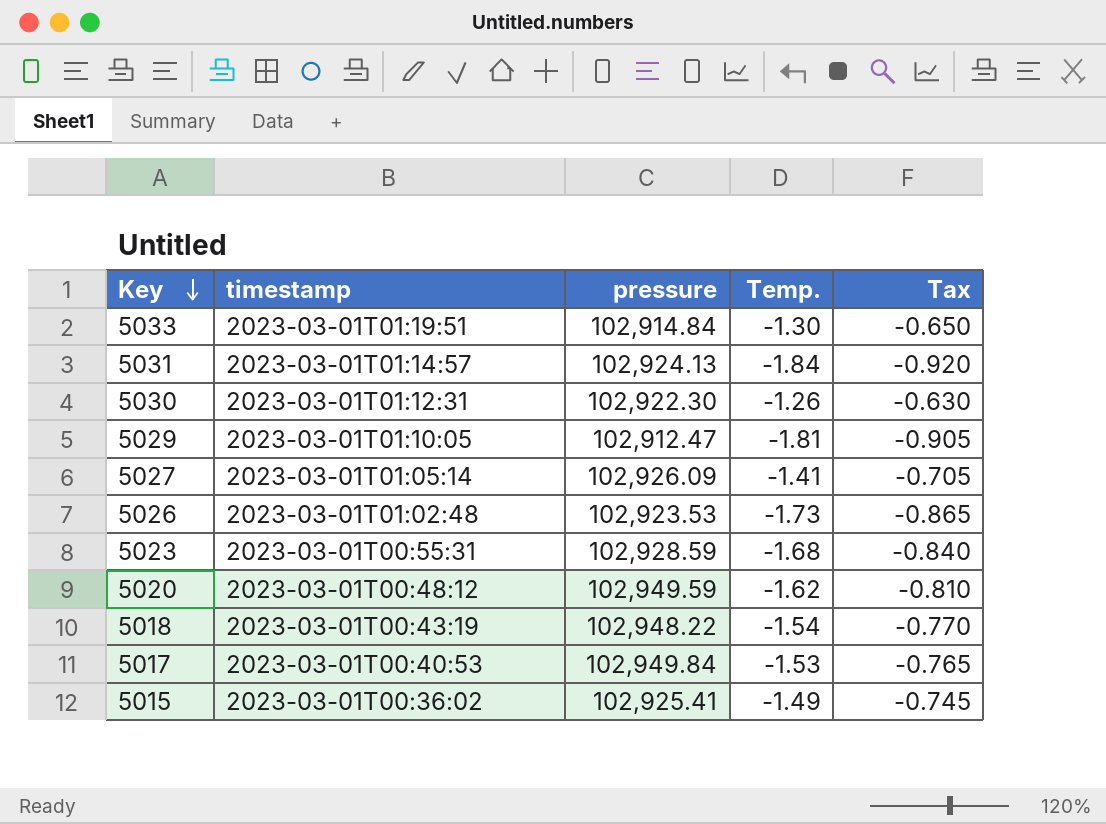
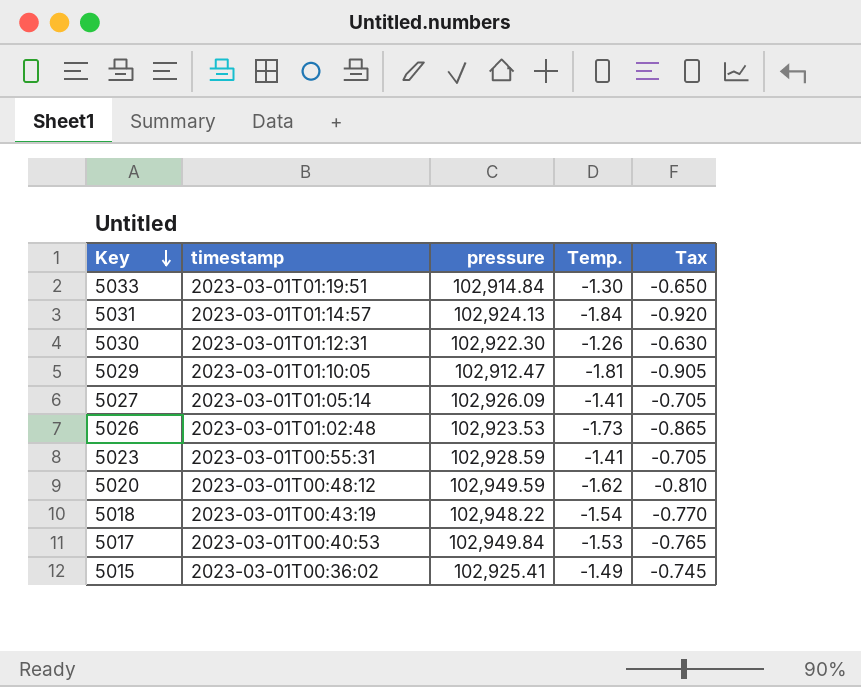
5023 | Temp.: -1.68 -> -1.41
5023 | Tax: -0.840 -> -0.705

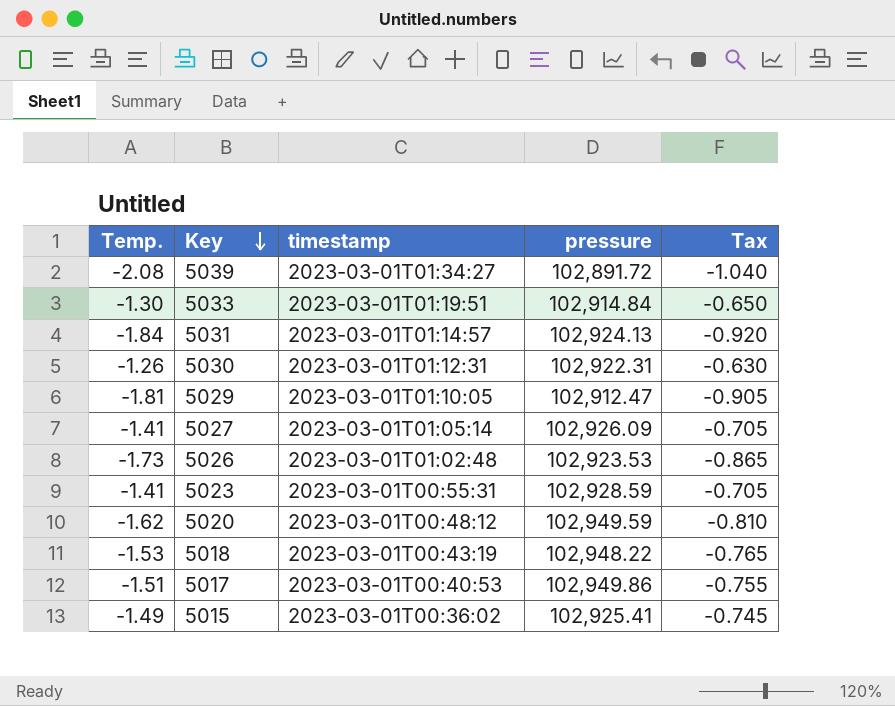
column Temp. | position: 4 -> 1
row 5039: none -> -2.08 | 2023-03-01T01:34:27 | 102,891.72 | -1.040
5030 | pressure: 102,922.30 -> 102,922.31
5018 | Temp.: -1.54 -> -1.53
5018 | Tax: -0.770 -> -0.765
5017 | Temp.: -1.53 -> -1.51
5017 | pressure: 102,949.84 -> 102,949.86
5017 | Tax: -0.765 -> -0.755

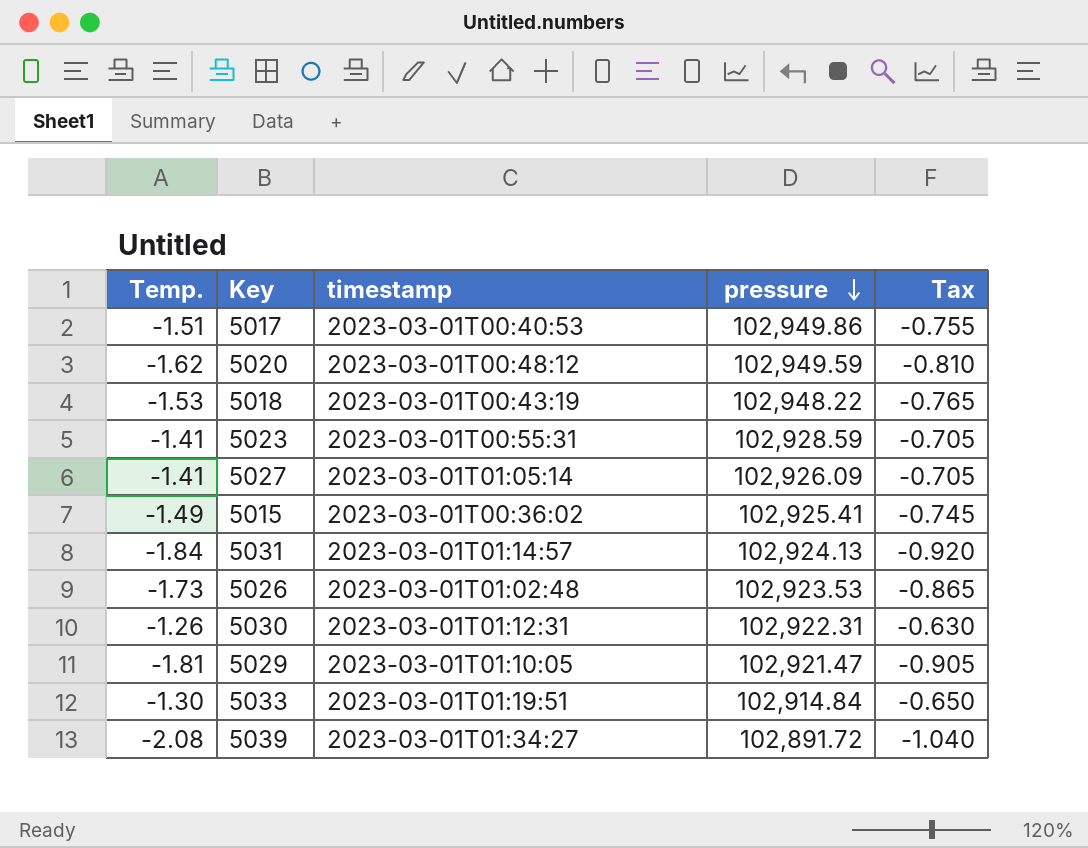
row order: Key descending -> pressure descending
5029 | pressure: 102,912.47 -> 102,921.47

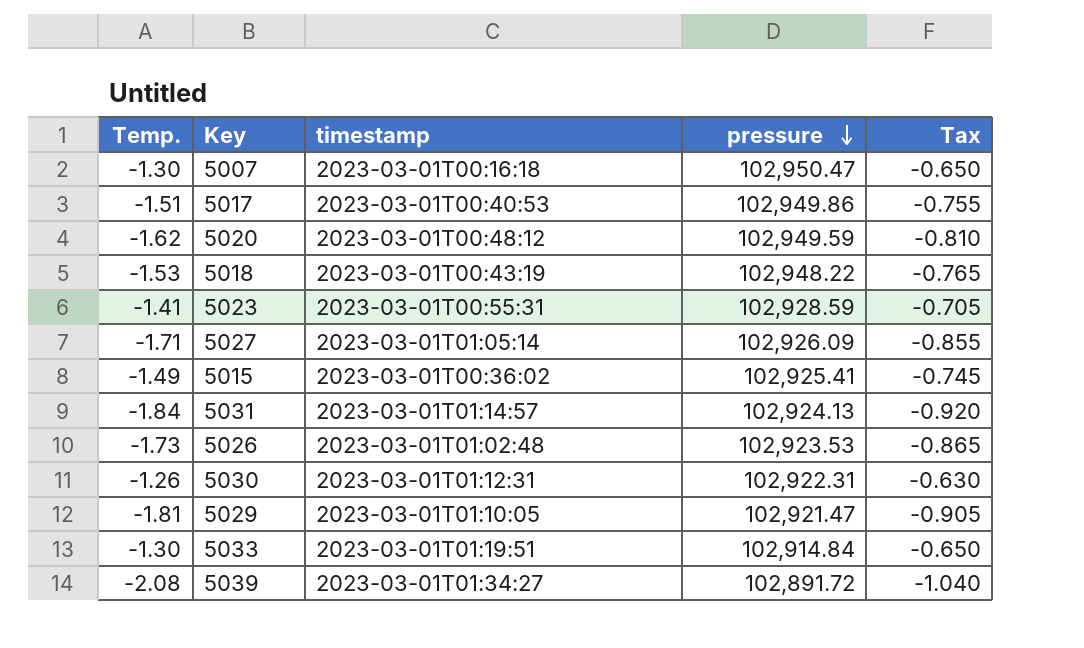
row 5007: none -> -1.30 | 2023-03-01T00:16:18 | 102,950.47 | -0.650
5027 | Temp.: -1.41 -> -1.71
5027 | Tax: -0.705 -> -0.855

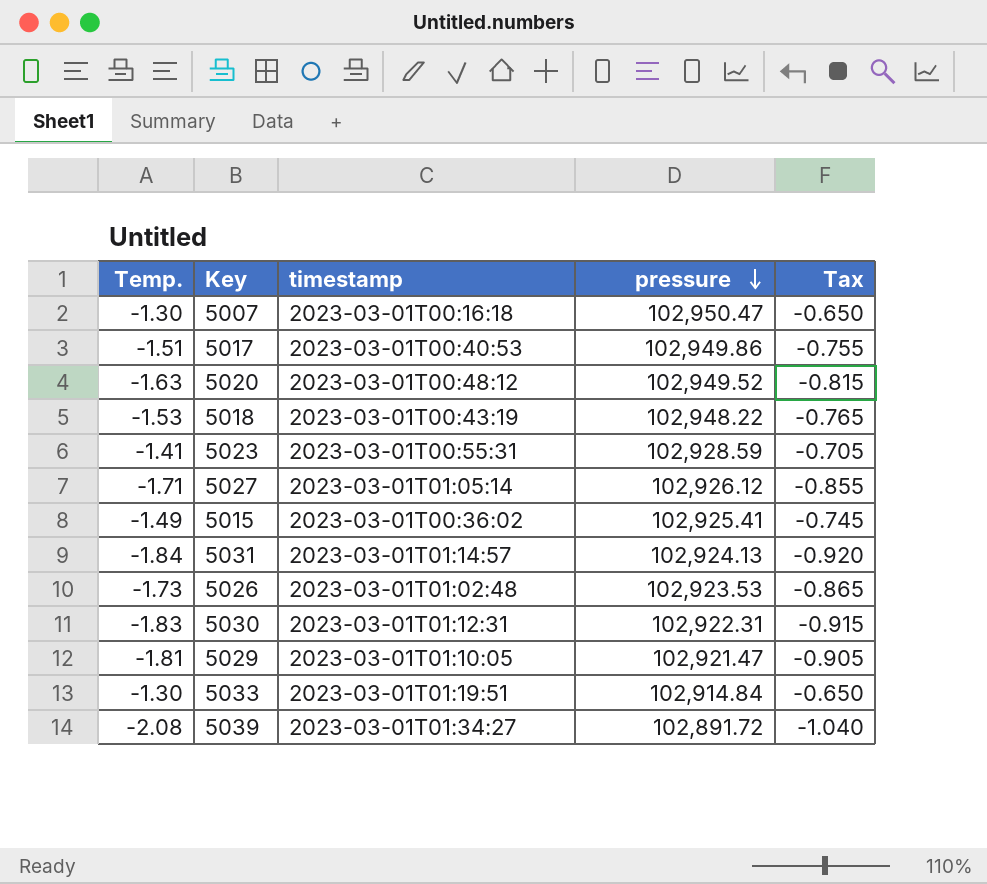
5020 | Temp.: -1.62 -> -1.63
5020 | pressure: 102,949.59 -> 102,949.52
5020 | Tax: -0.810 -> -0.815
5027 | pressure: 102,926.09 -> 102,926.12
5030 | Temp.: -1.26 -> -1.83
5030 | Tax: -0.630 -> -0.915

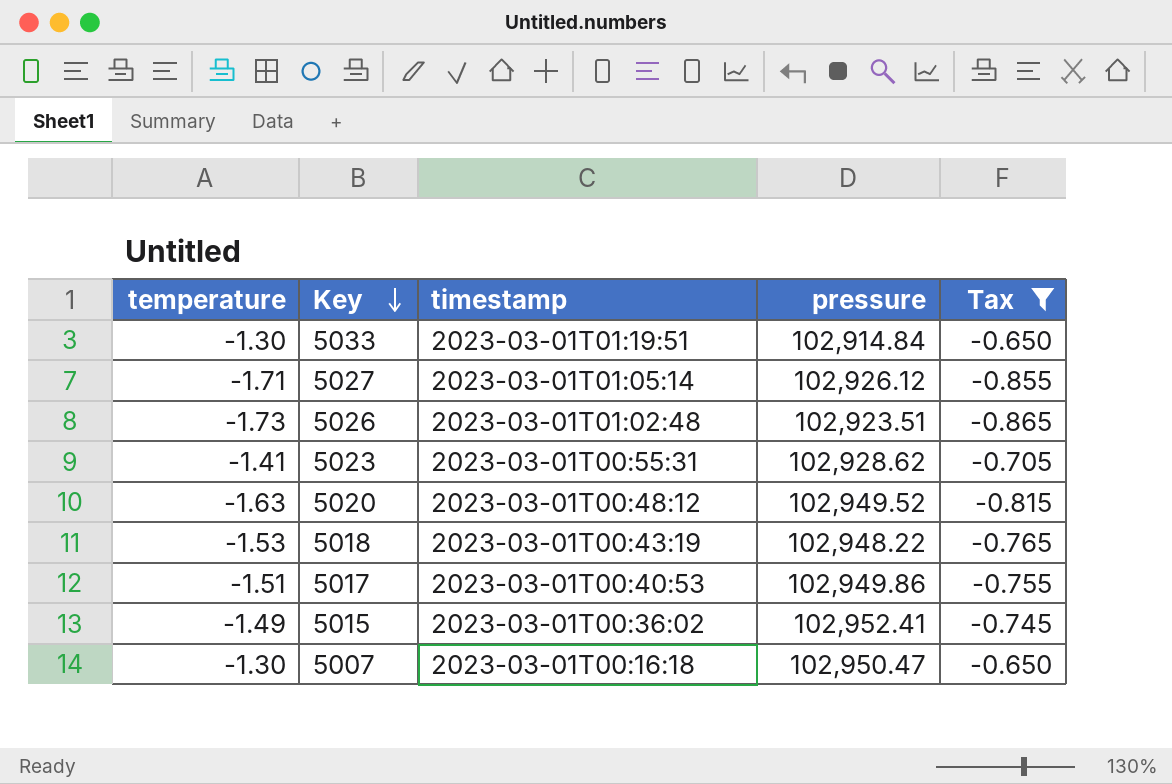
filter: none -> Tax >= -0.865
row order: pressure descending -> Key descending
column name: Temp. -> temperature
5026 | pressure: 102,923.53 -> 102,923.51
5023 | pressure: 102,928.59 -> 102,928.62
5015 | pressure: 102,925.41 -> 102,952.41

